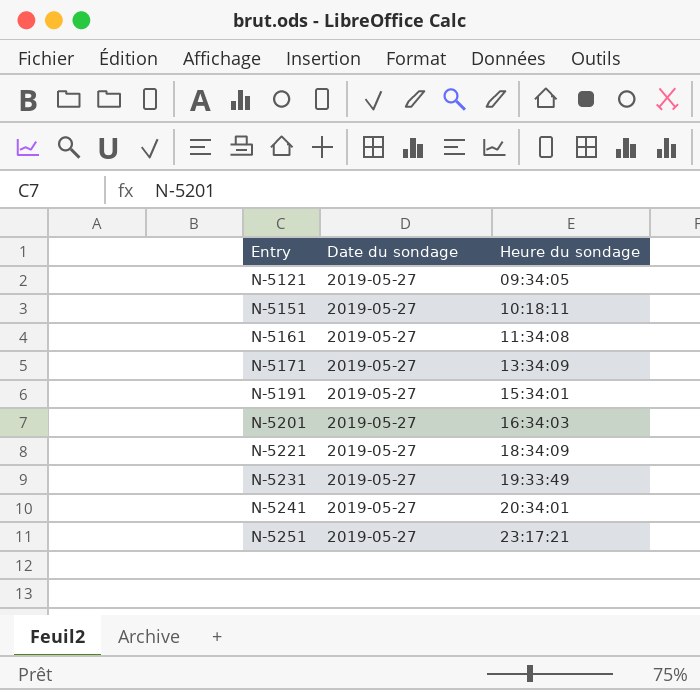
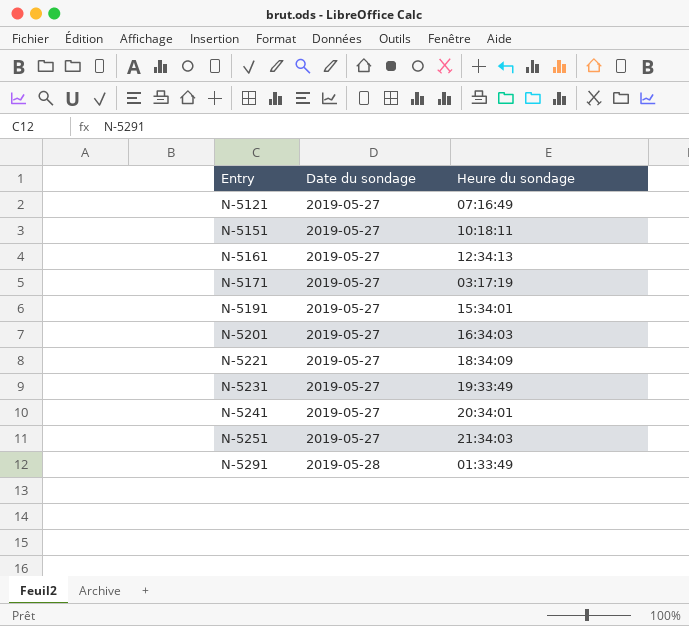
N-5121 | Heure du sondage: 09:34:05 -> 07:16:49
N-5161 | Heure du sondage: 11:34:08 -> 12:34:13
N-5171 | Heure du sondage: 13:34:09 -> 03:17:19
N-5251 | Heure du sondage: 23:17:21 -> 21:34:03
row N-5291: none -> 2019-05-28 | 01:33:49

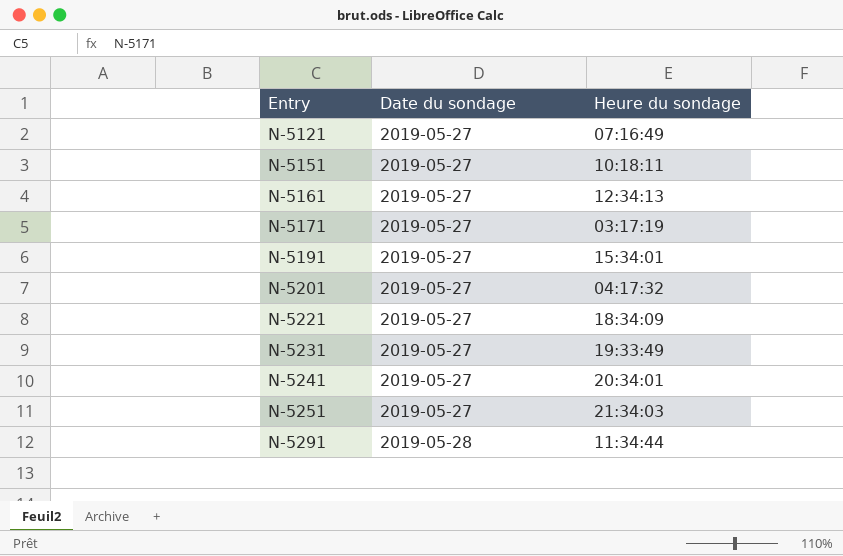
N-5201 | Heure du sondage: 16:34:03 -> 04:17:32
N-5291 | Heure du sondage: 01:33:49 -> 11:34:44

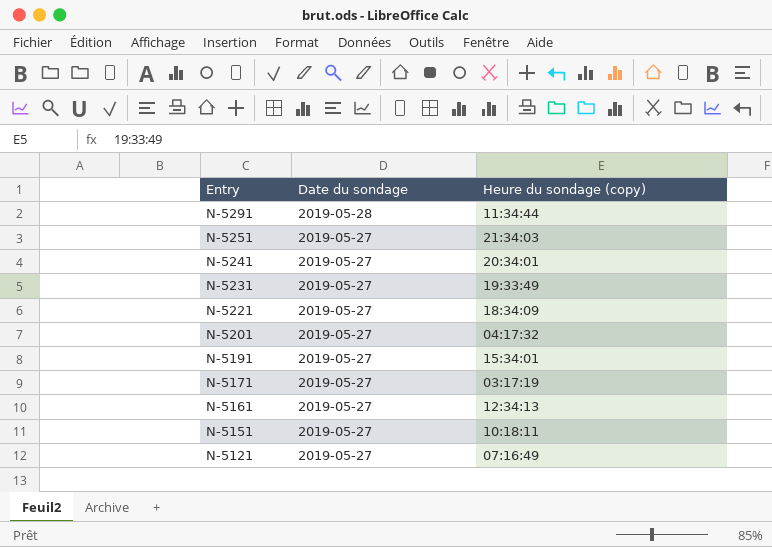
row order: Entry ascending -> Entry descending
column name: Heure du sondage -> Heure du sondage (copy)

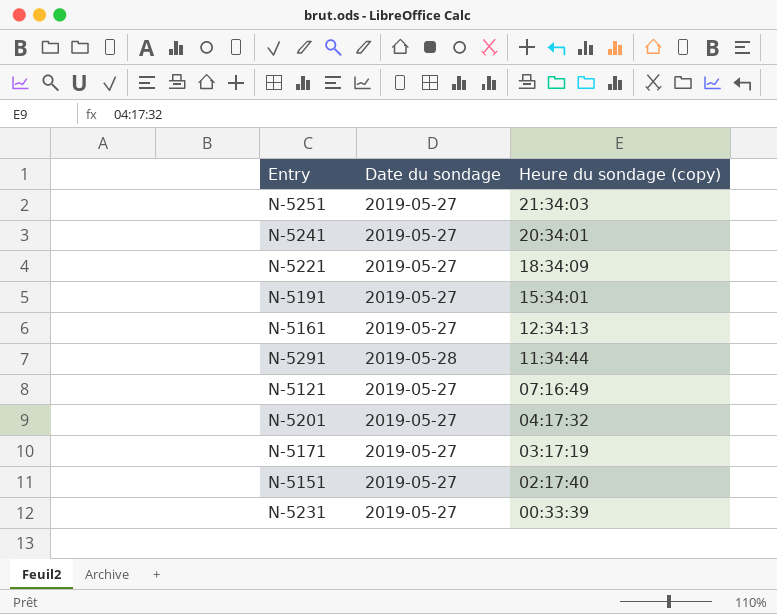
row order: Entry descending -> Heure du sondage (copy) descending
N-5151 | Heure du sondage (copy): 10:18:11 -> 02:17:40
N-5231 | Heure du sondage (copy): 19:33:49 -> 00:33:39

